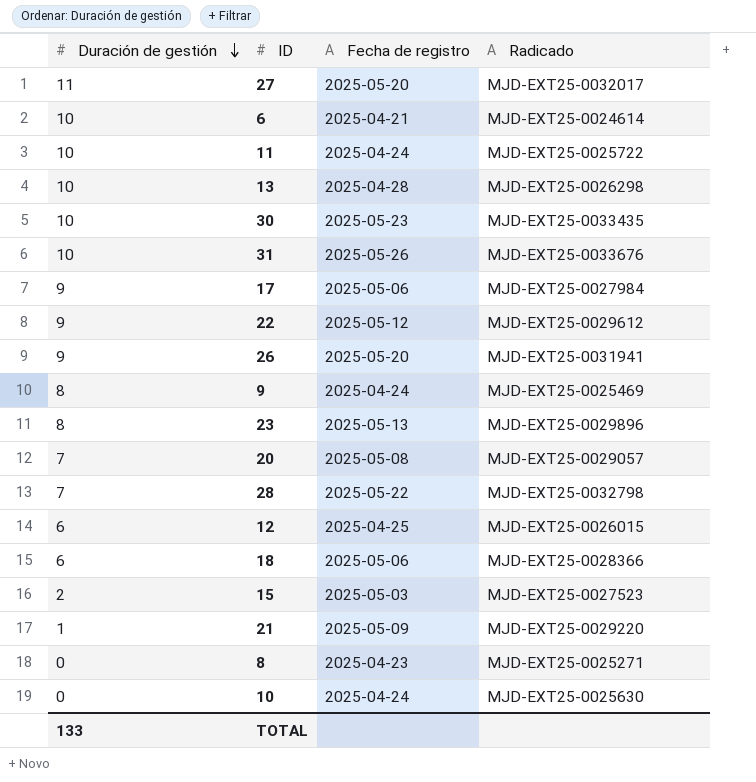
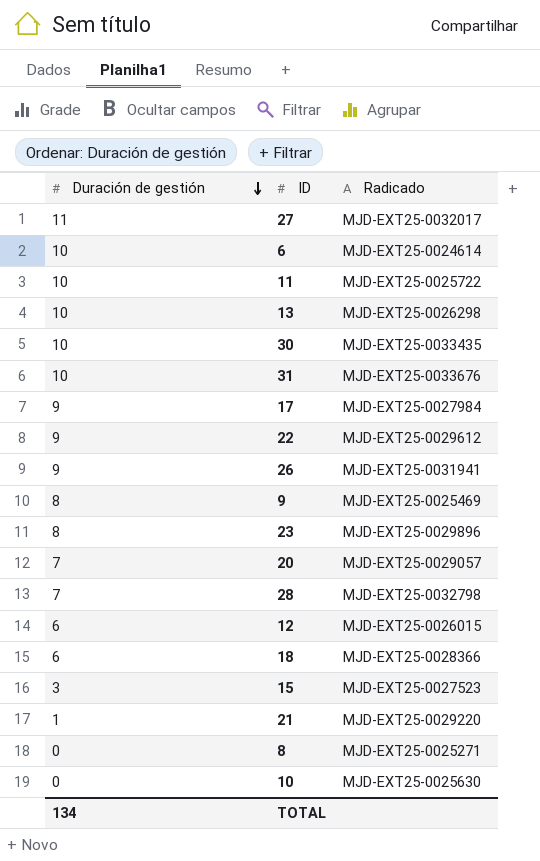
column Fecha de registro | position: 3 -> none
15 | Duración de gestión: 2 -> 3
TOTAL | Duración de gestión: 133 -> 134

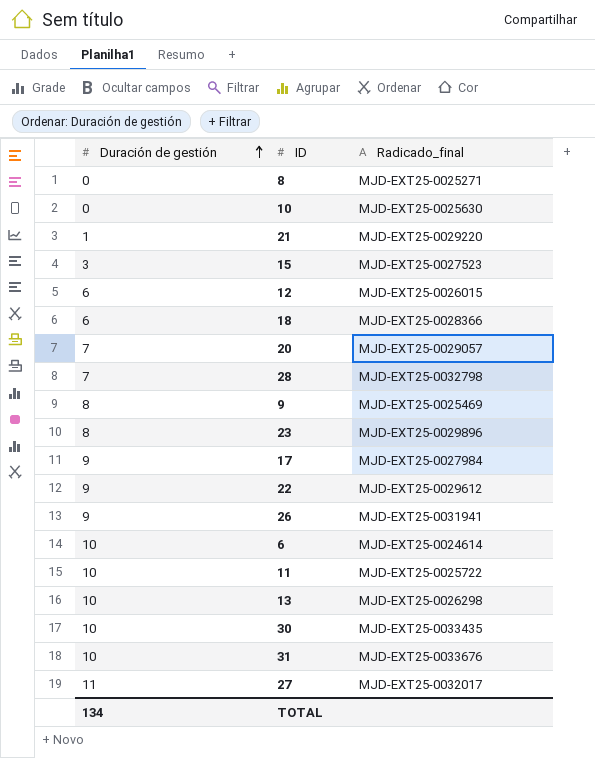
row order: Duración de gestión descending -> Duración de gestión ascending
column name: Radicado -> Radicado_final

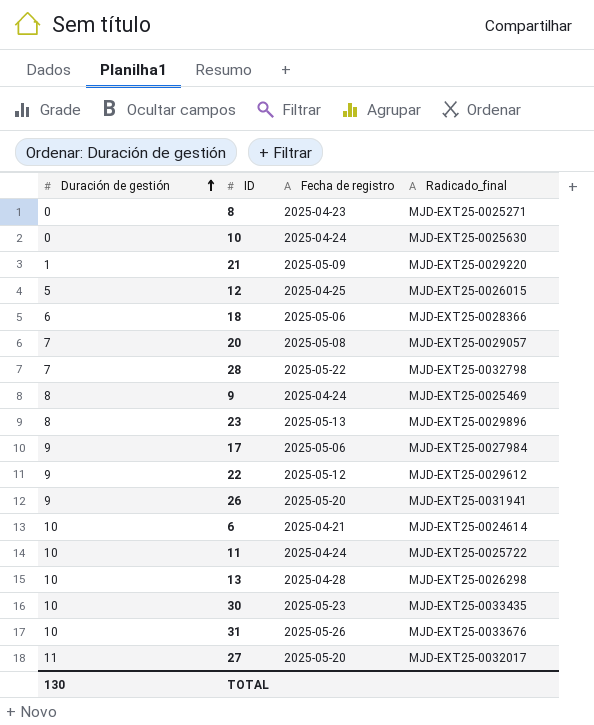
column Fecha de registro | position: none -> 3
row 15: 3 | MJD-EXT25-0027523 -> none
12 | Duración de gestión: 6 -> 5
TOTAL | Duración de gestión: 134 -> 130

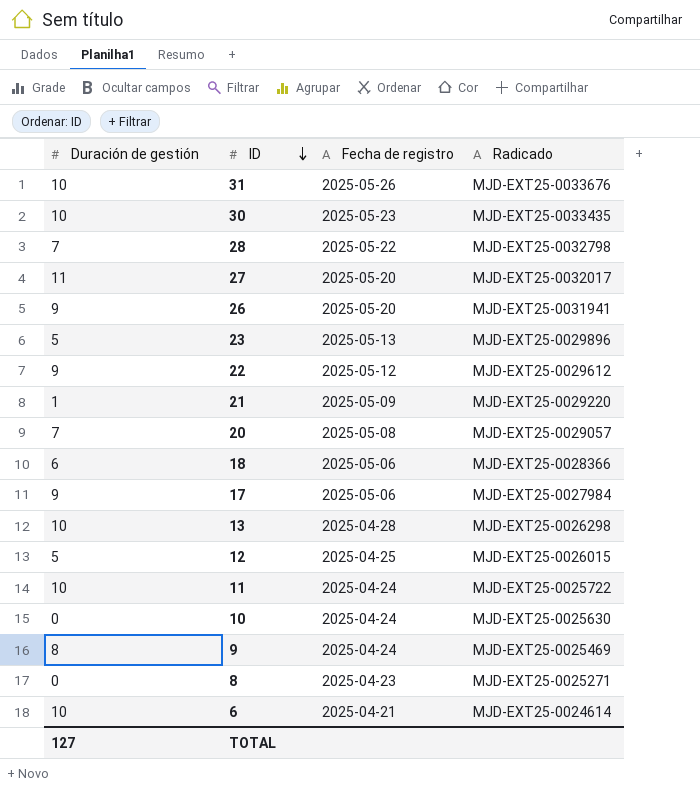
row order: Duración de gestión ascending -> ID descending
column name: Radicado_final -> Radicado
23 | Duración de gestión: 8 -> 5
TOTAL | Duración de gestión: 130 -> 127

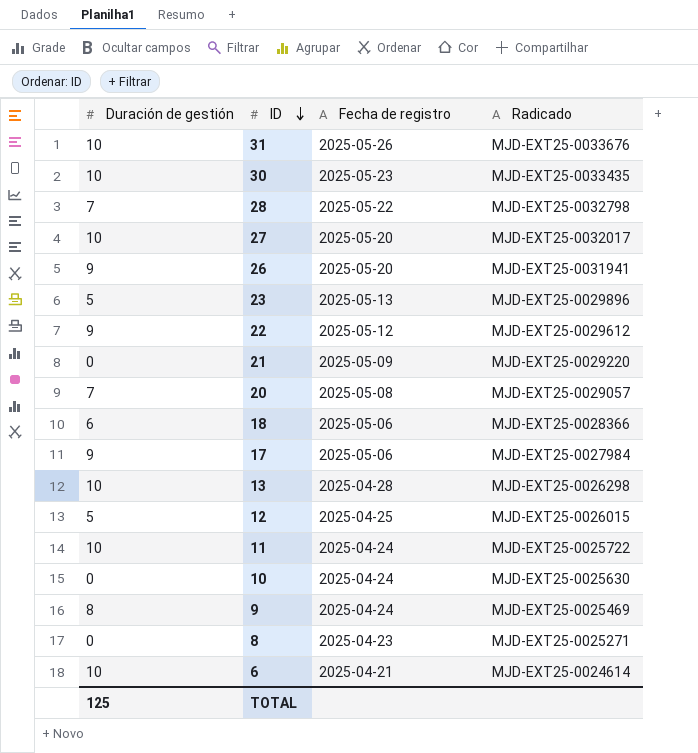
27 | Duración de gestión: 11 -> 10
21 | Duración de gestión: 1 -> 0
TOTAL | Duración de gestión: 127 -> 125

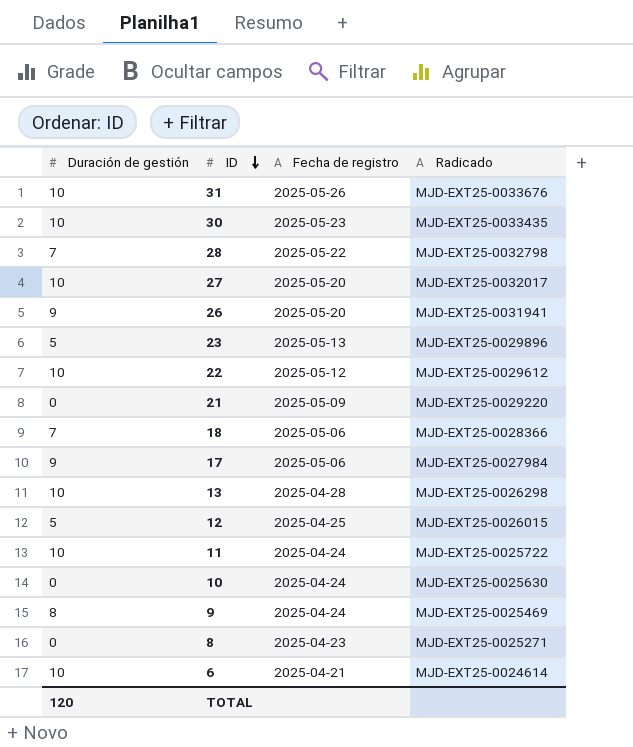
row 20: 7 | 2025-05-08 | MJD-EXT25-0029057 -> none
22 | Duración de gestión: 9 -> 10
18 | Duración de gestión: 6 -> 7
TOTAL | Duración de gestión: 125 -> 120

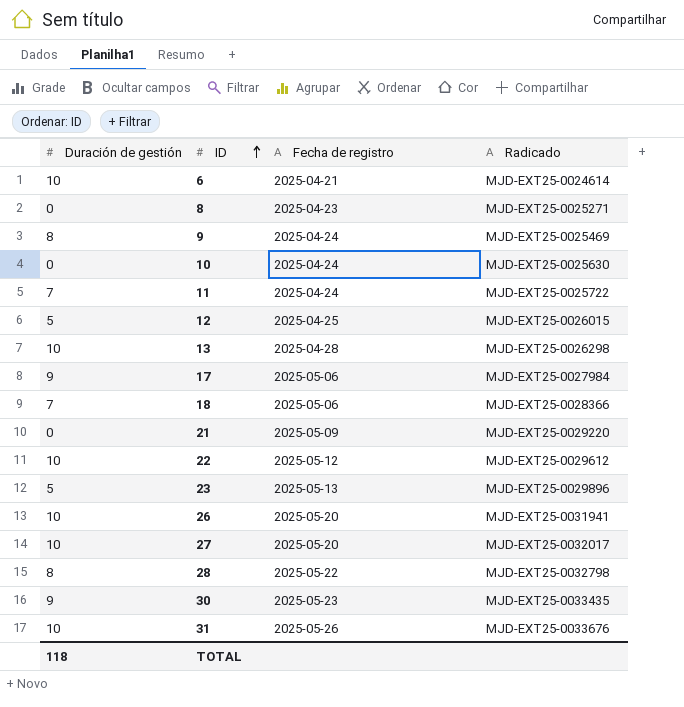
row order: ID descending -> ID ascending
11 | Duración de gestión: 10 -> 7
26 | Duración de gestión: 9 -> 10
28 | Duración de gestión: 7 -> 8
30 | Duración de gestión: 10 -> 9
TOTAL | Duración de gestión: 120 -> 118

